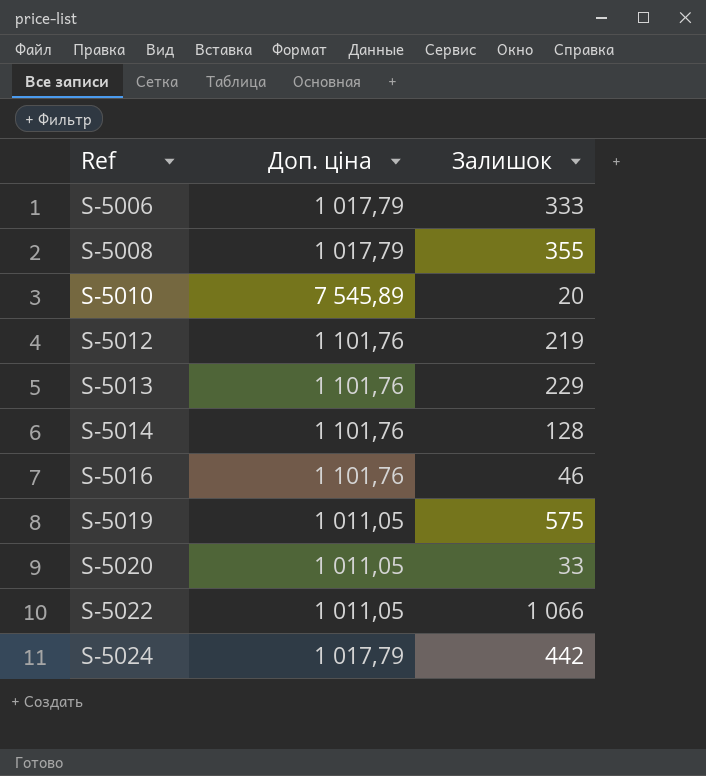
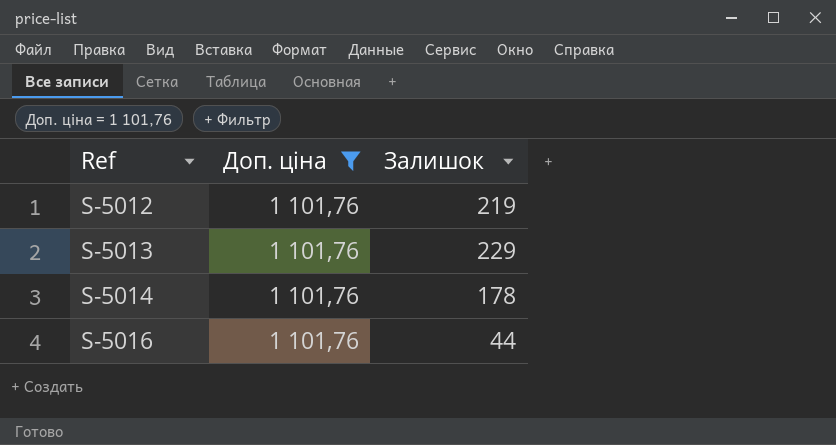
filter: none -> Доп. ціна = 1 101,76
S-5014 | Залишок: 128 -> 178
S-5016 | Залишок: 46 -> 44

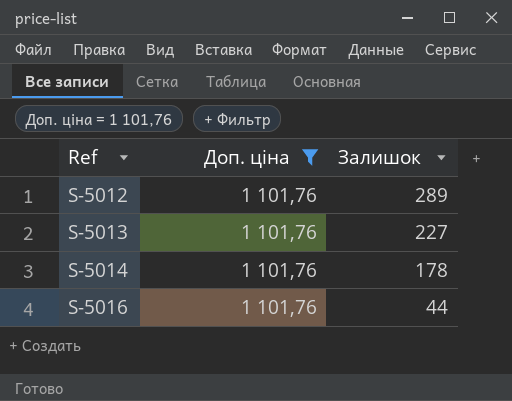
S-5012 | Залишок: 219 -> 289
S-5013 | Залишок: 229 -> 227

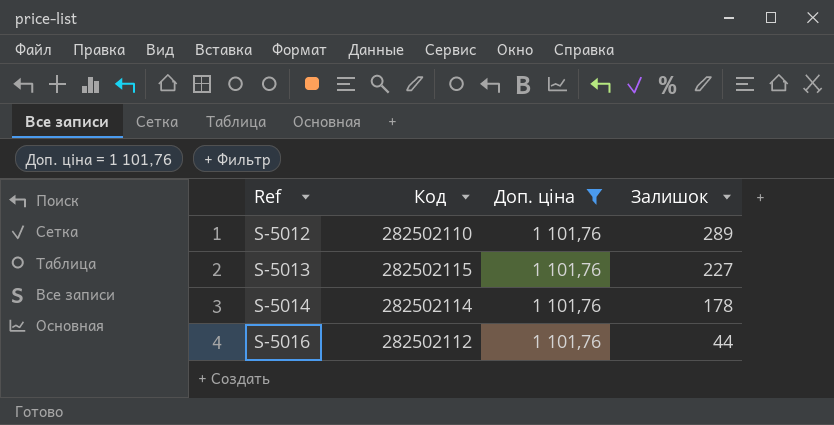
column Код | position: none -> 2

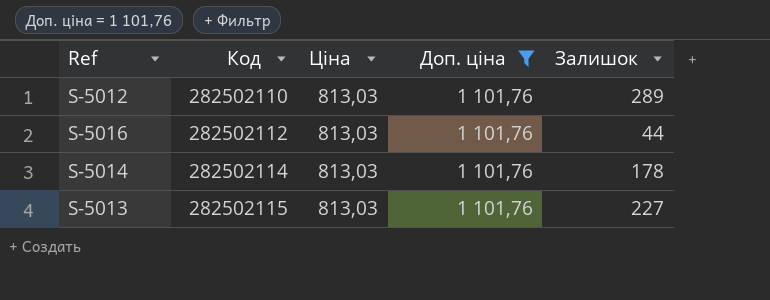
row order: Ref ascending -> Код ascending
column Ціна | position: none -> 3

